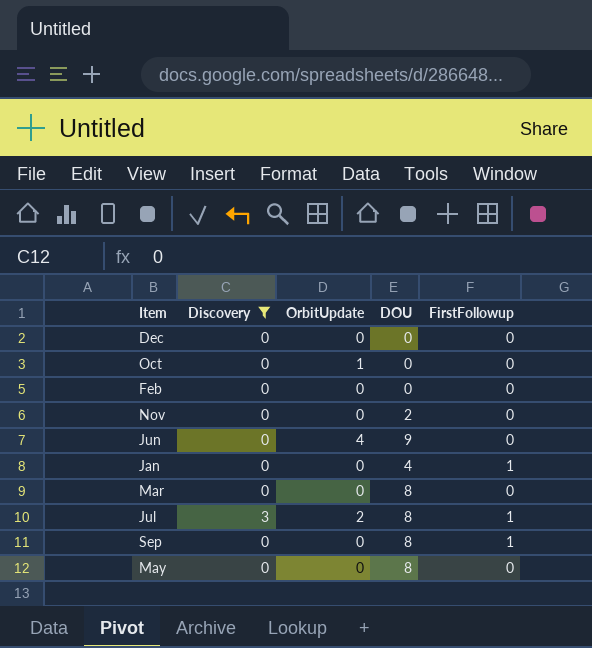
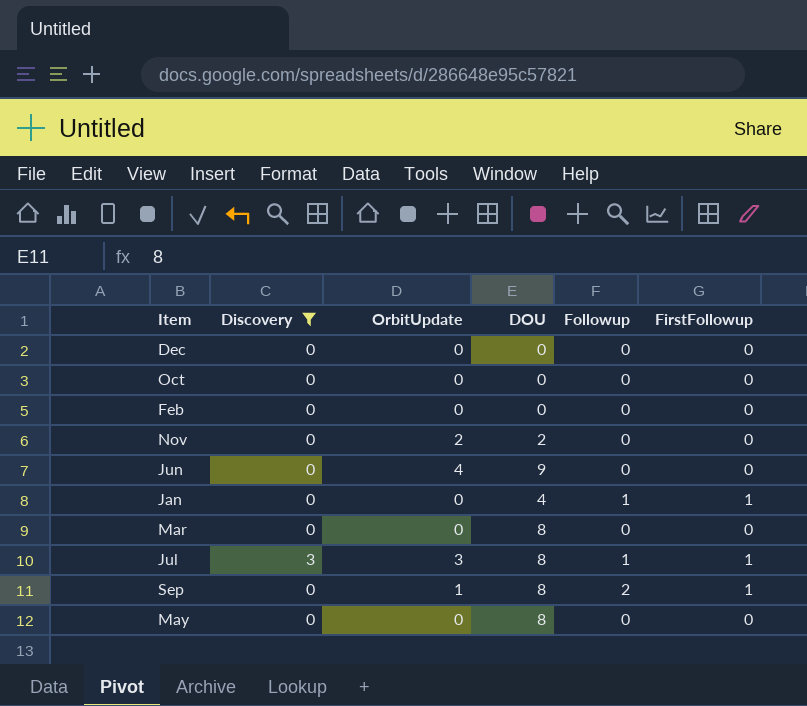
column Followup | position: none -> 5
Oct | OrbitUpdate: 1 -> 0
Nov | OrbitUpdate: 0 -> 2
Jul | OrbitUpdate: 2 -> 3
Sep | OrbitUpdate: 0 -> 1

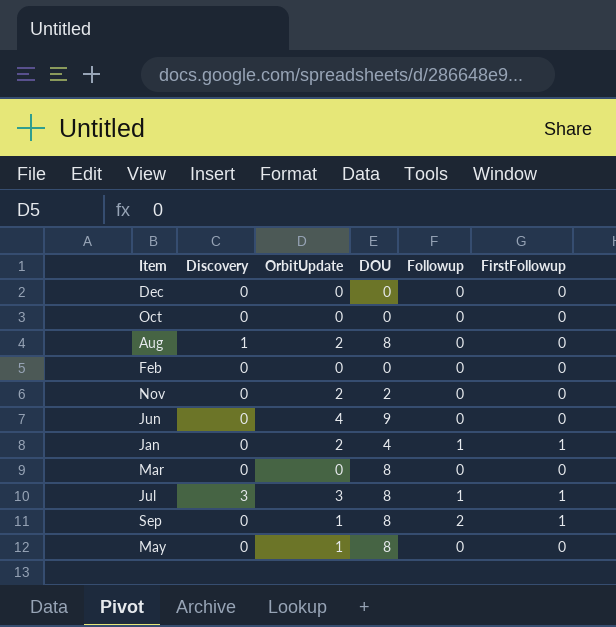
filter: Discovery != 1 -> none
Jan | OrbitUpdate: 0 -> 2
May | OrbitUpdate: 0 -> 1

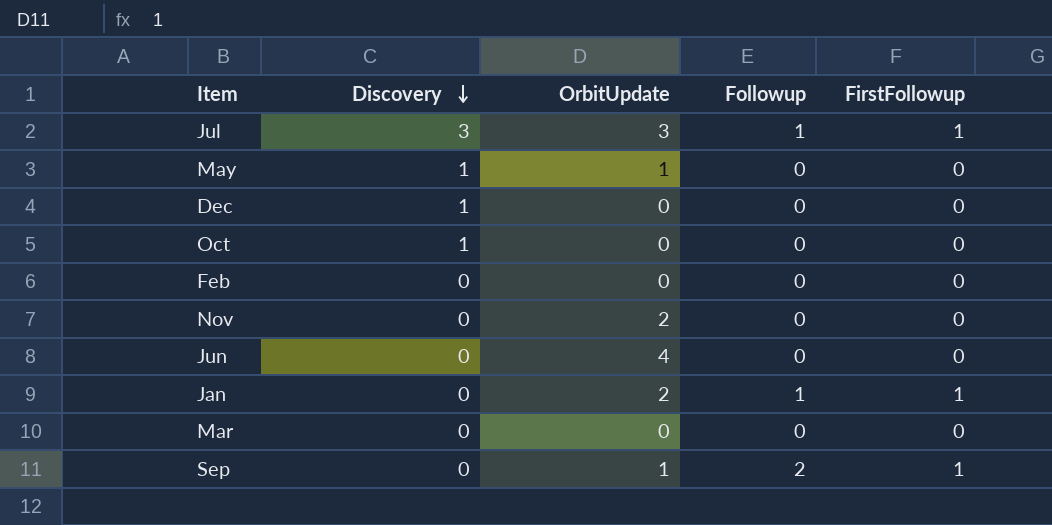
row order: none -> Discovery descending
column DOU | position: 4 -> none
row Aug: 1 | 2 | 8 | 0 | 0 -> none
May | Discovery: 0 -> 1
Dec | Discovery: 0 -> 1
Oct | Discovery: 0 -> 1

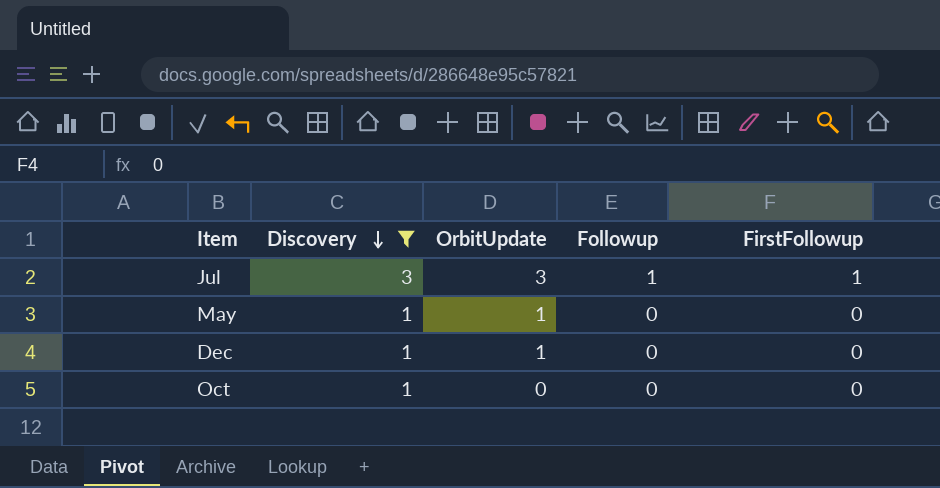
filter: none -> Discovery != 0
Dec | OrbitUpdate: 0 -> 1

